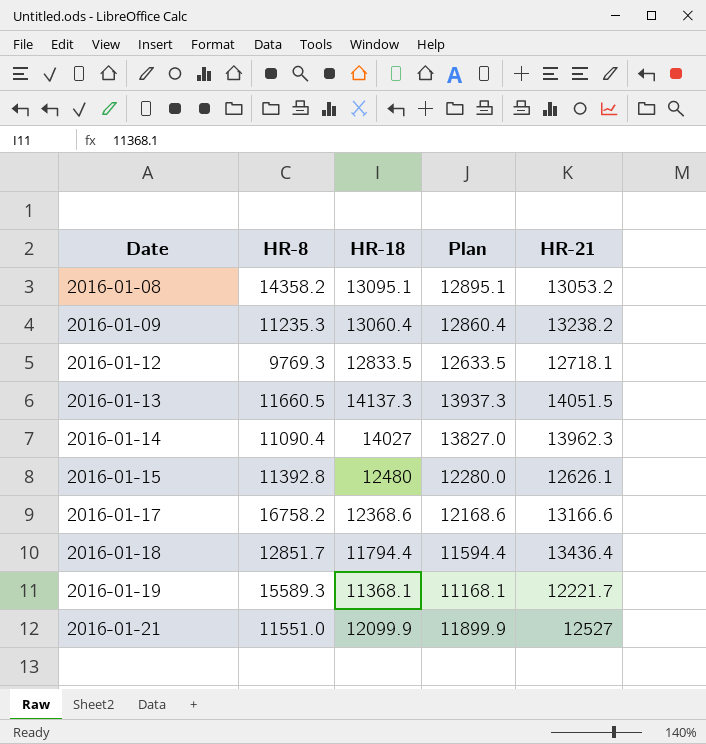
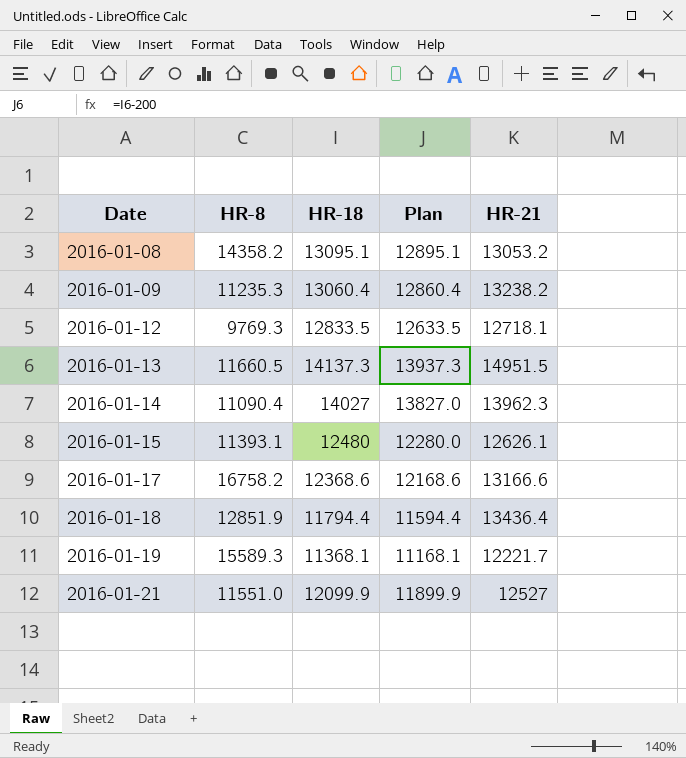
2016-01-13 | HR-21: 14051.5 -> 14951.5
2016-01-15 | HR-8: 11392.8 -> 11393.1
2016-01-18 | HR-8: 12851.7 -> 12851.9

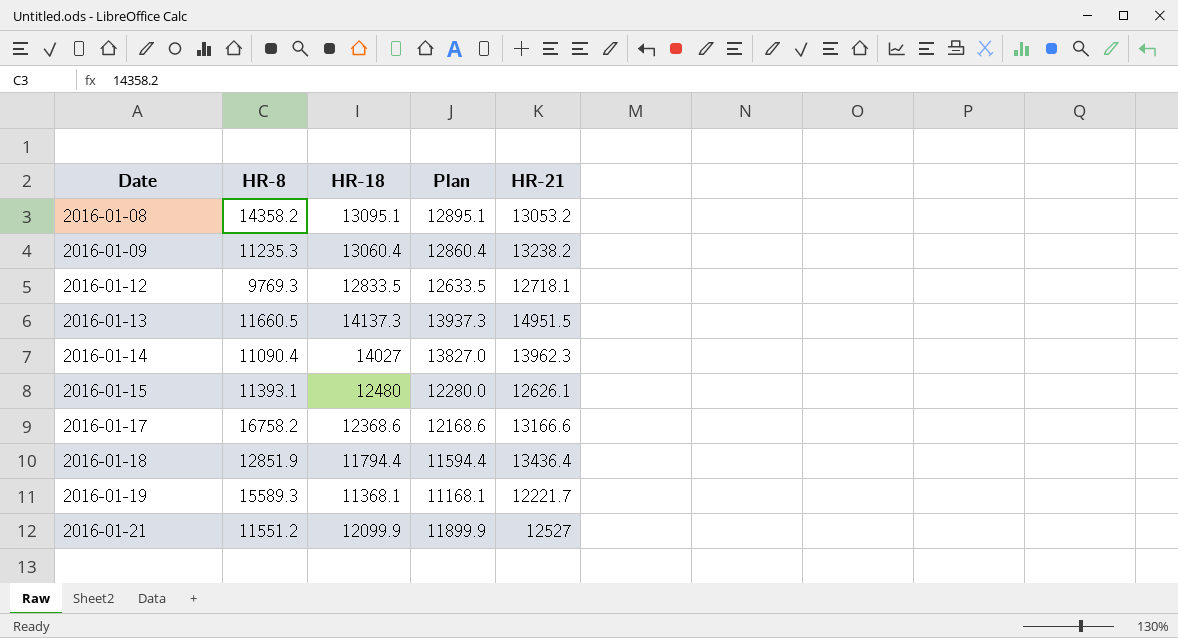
2016-01-21 | HR-8: 11551.0 -> 11551.2

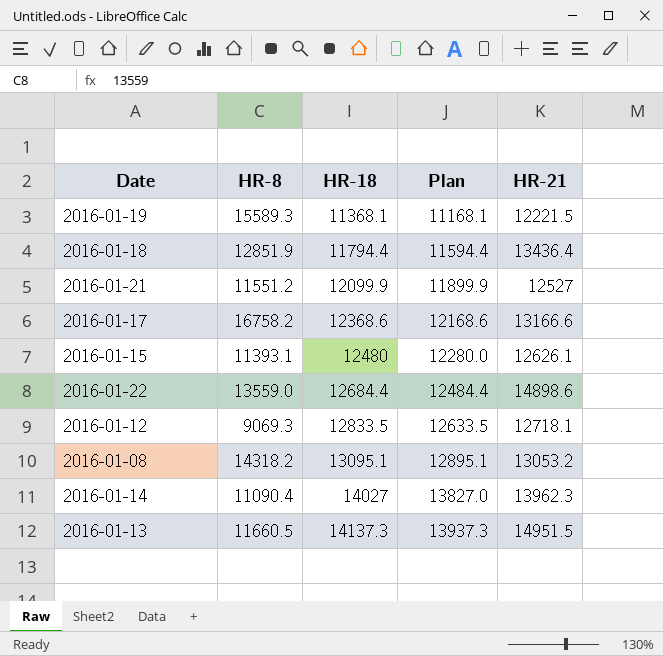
row order: Date ascending -> HR-18 ascending
row 2016-01-09: 11235.3 | 13060.4 | 12860.4 | 13238.2 -> none
2016-01-19 | HR-21: 12221.7 -> 12221.5
row 2016-01-22: none -> 13559.0 | 12684.4 | 12484.4 | 14898.6
2016-01-12 | HR-8: 9769.3 -> 9069.3
2016-01-08 | HR-8: 14358.2 -> 14318.2

